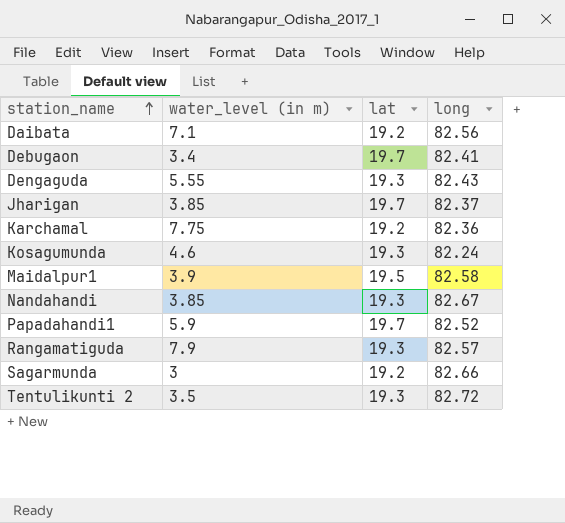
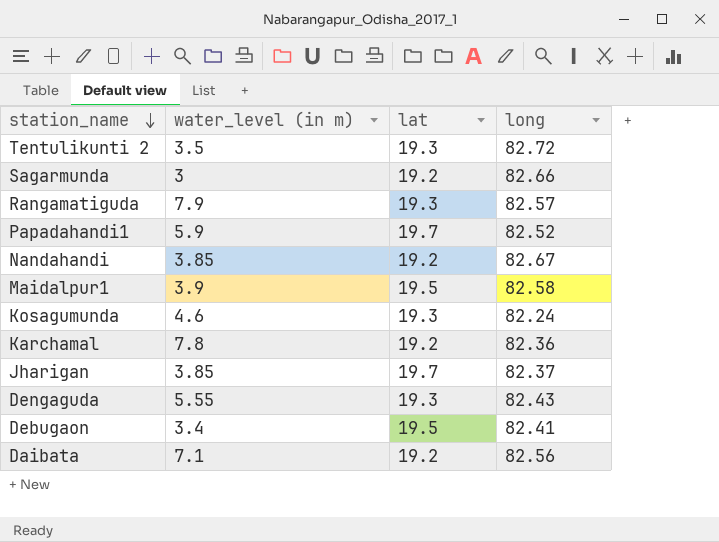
row order: station_name ascending -> station_name descending
Nandahandi | lat: 19.3 -> 19.2
Karchamal | water_level (in m): 7.75 -> 7.8
Debugaon | lat: 19.7 -> 19.5

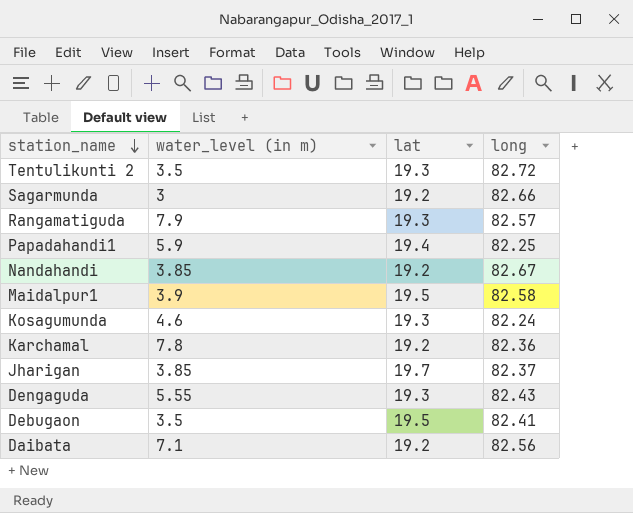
Papadahandi1 | lat: 19.7 -> 19.4
Papadahandi1 | long: 82.52 -> 82.25
Debugaon | water_level (in m): 3.4 -> 3.5

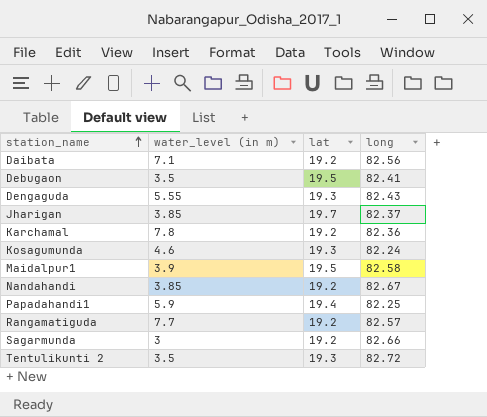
row order: station_name descending -> station_name ascending
Rangamatiguda | water_level (in m): 7.9 -> 7.7
Rangamatiguda | lat: 19.3 -> 19.2

